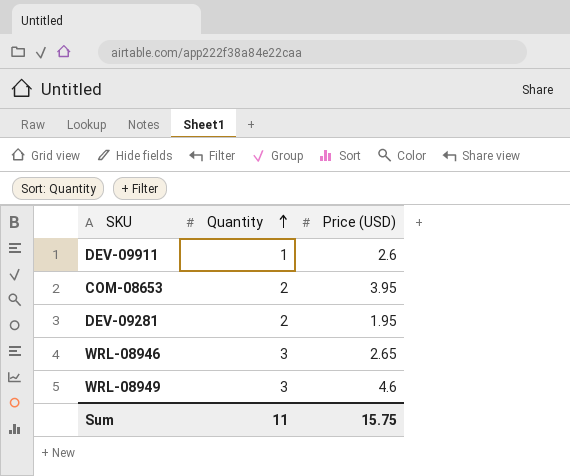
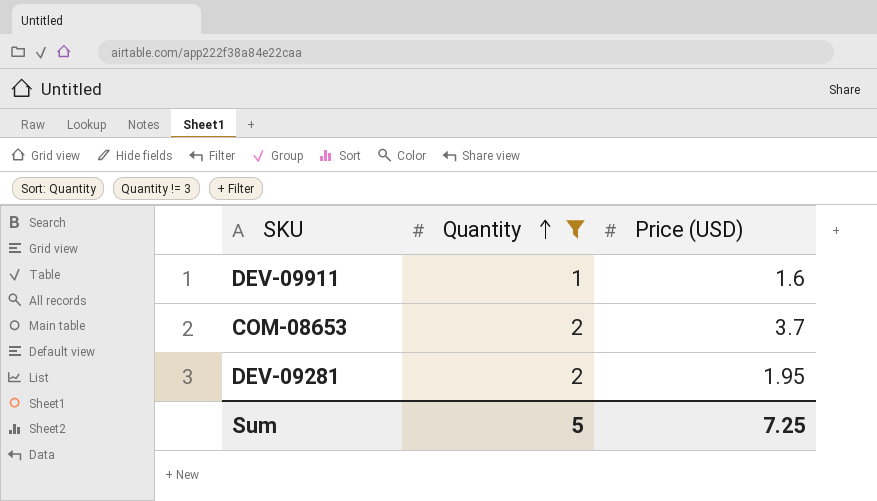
filter: none -> Quantity != 3
DEV-09911 | Price (USD): 2.6 -> 1.6
COM-08653 | Price (USD): 3.95 -> 3.7
Sum | Quantity: 11 -> 5
Sum | Price (USD): 15.75 -> 7.25

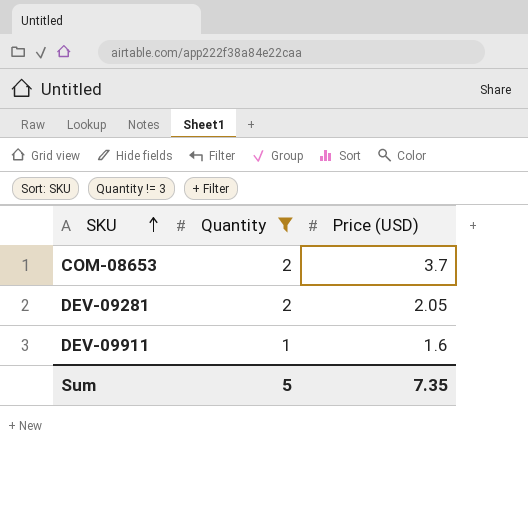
row order: Quantity ascending -> SKU ascending
DEV-09281 | Price (USD): 1.95 -> 2.05
Sum | Price (USD): 7.25 -> 7.35

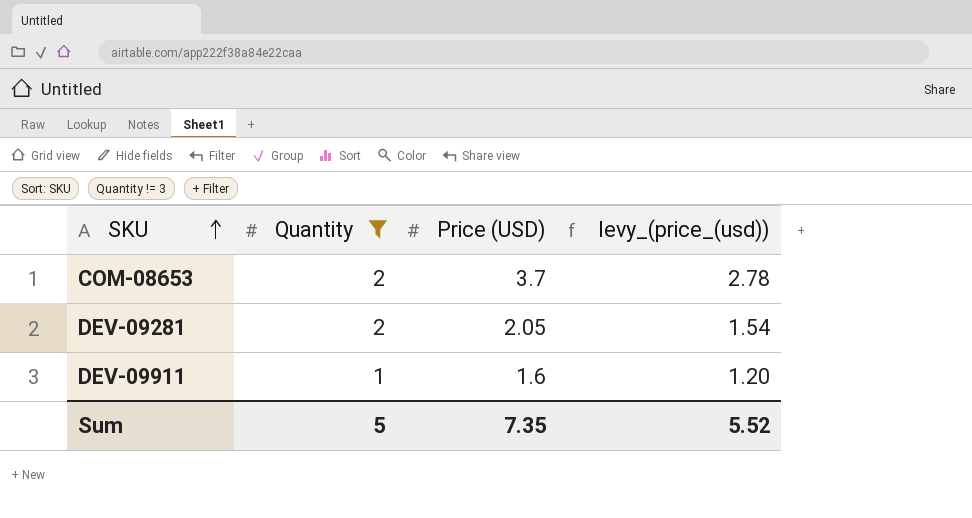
column levy_(price_(usd)) | formula: none -> [Price (USD)] * 0.75

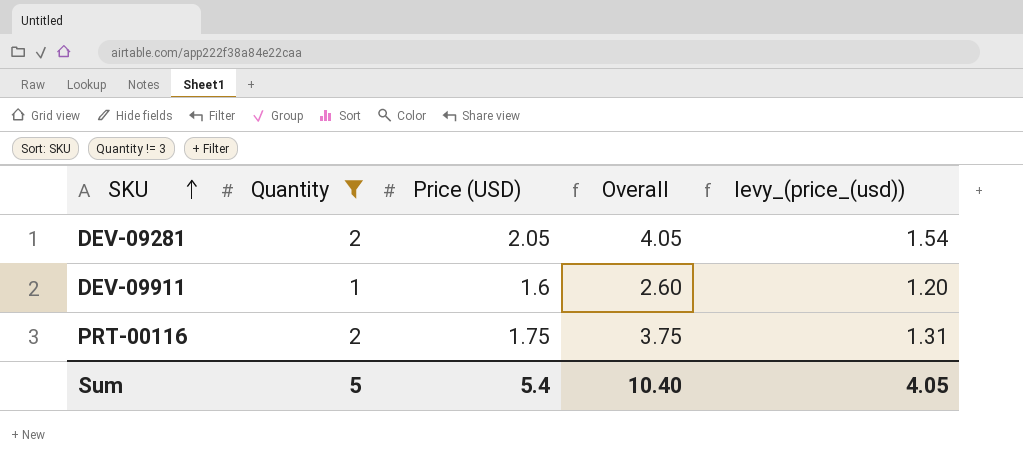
column Overall | formula: none -> [Quantity] + [Price (USD)]
row COM-08653: 2 | 3.7 | 2.78 -> none
row PRT-00116: none -> 2 | 1.75 | 3.75 | 1.31
Sum | Price (USD): 7.35 -> 5.4
Sum | levy_(price_(usd)): 5.52 -> 4.05

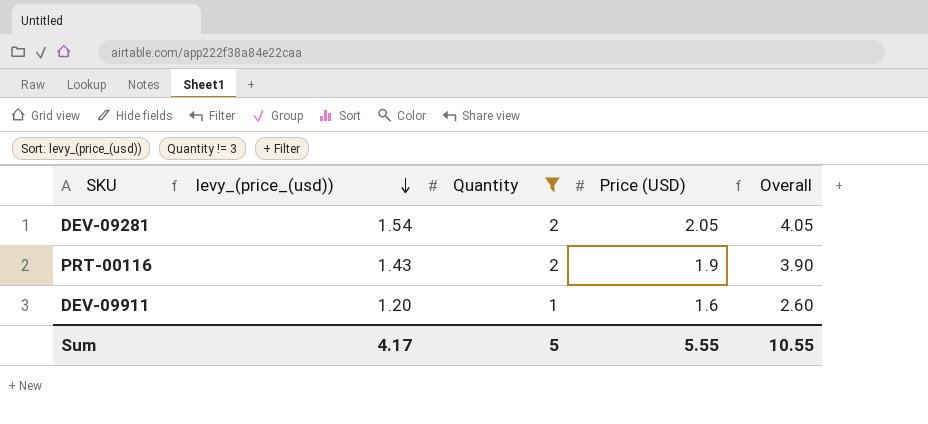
row order: SKU ascending -> levy_(price_(usd)) descending
column levy_(price_(usd)) | position: 5 -> 2
PRT-00116 | levy_(price_(usd)): 1.31 -> 1.43
PRT-00116 | Price (USD): 1.75 -> 1.9
PRT-00116 | Overall: 3.75 -> 3.90
Sum | levy_(price_(usd)): 4.05 -> 4.17
Sum | Price (USD): 5.4 -> 5.55
Sum | Overall: 10.40 -> 10.55

